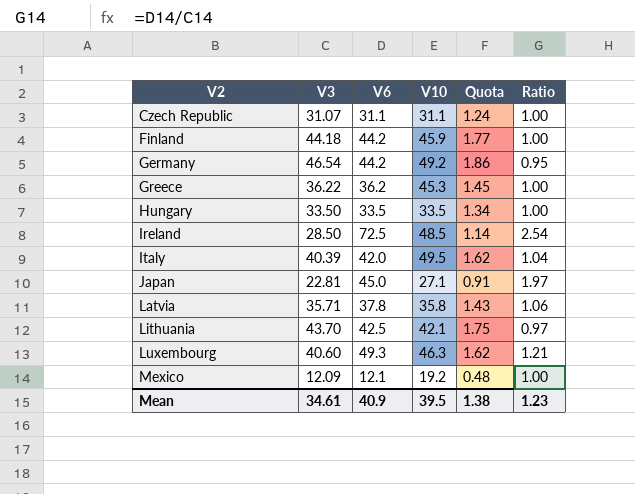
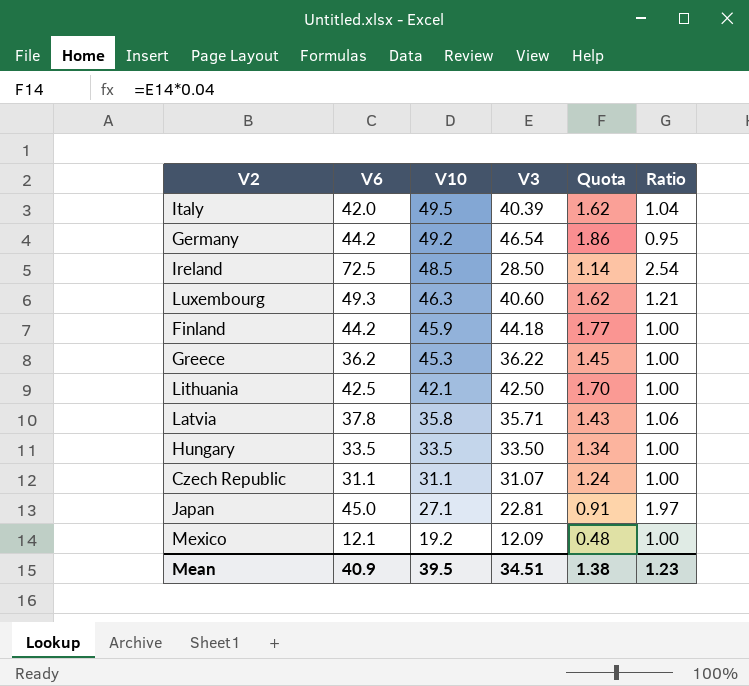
row order: V2 ascending -> V10 descending
column V3 | position: 2 -> 4
Lithuania | V3: 43.70 -> 42.50
Lithuania | Quota: 1.75 -> 1.70
Lithuania | Ratio: 0.97 -> 1.00
Mean | V3: 34.61 -> 34.51

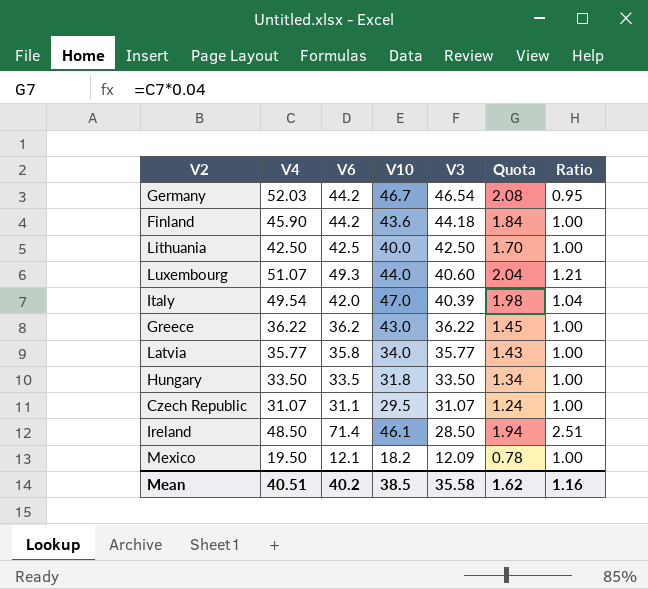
row order: V10 descending -> V3 descending
column V4 | position: none -> 2
column Quota | formula: [V3] * 0.04 -> [V4] * 0.04
row Japan: 45.0 | 27.1 | 22.81 | 0.91 | 1.97 -> none
Germany | V10: 49.2 -> 46.7
Finland | V10: 45.9 -> 43.6
Lithuania | V10: 42.1 -> 40.0
Luxembourg | V10: 46.3 -> 44.0
Italy | V10: 49.5 -> 47.0
Greece | V10: 45.3 -> 43.0
Latvia | V6: 37.8 -> 35.8
Latvia | V10: 35.8 -> 34.0
Latvia | V3: 35.71 -> 35.77
Latvia | Ratio: 1.06 -> 1.00
Hungary | V10: 33.5 -> 31.8
Czech Republic | V10: 31.1 -> 29.5
Ireland | V6: 72.5 -> 71.4
Ireland | V10: 48.5 -> 46.1
Ireland | Ratio: 2.54 -> 2.51
Mexico | V10: 19.2 -> 18.2
Mean | V6: 40.9 -> 40.2
Mean | V10: 39.5 -> 38.5
Mean | V3: 34.51 -> 35.58
Mean | Quota: 1.38 -> 1.62
Mean | Ratio: 1.23 -> 1.16

